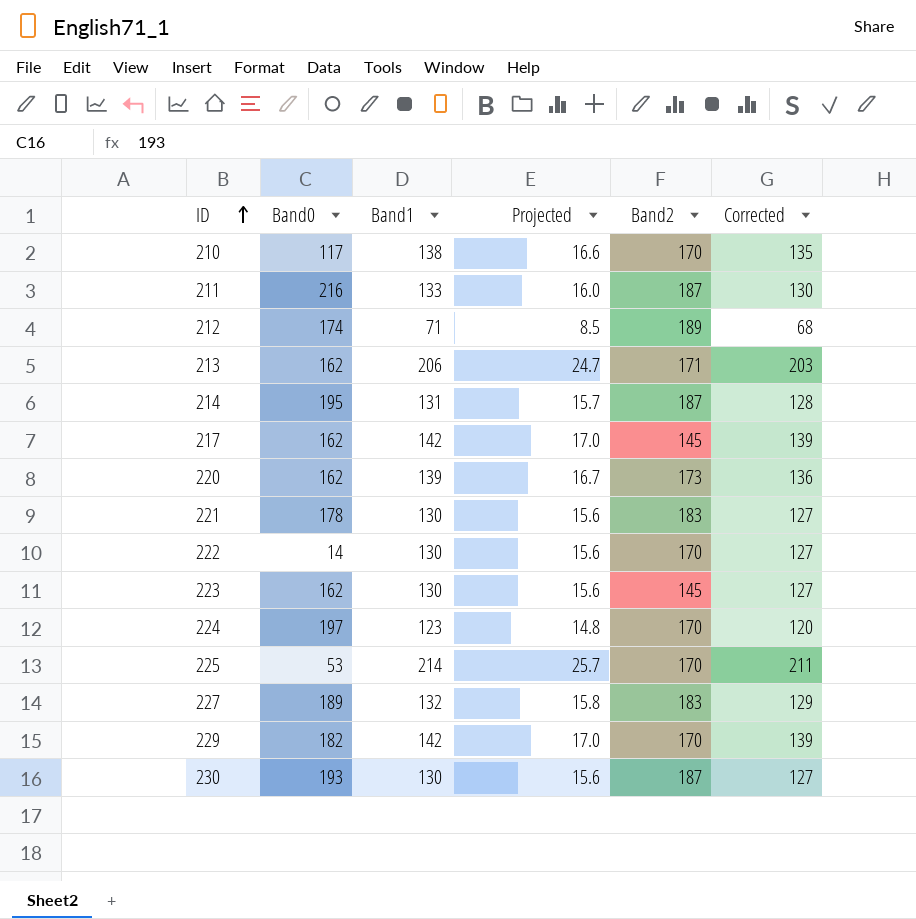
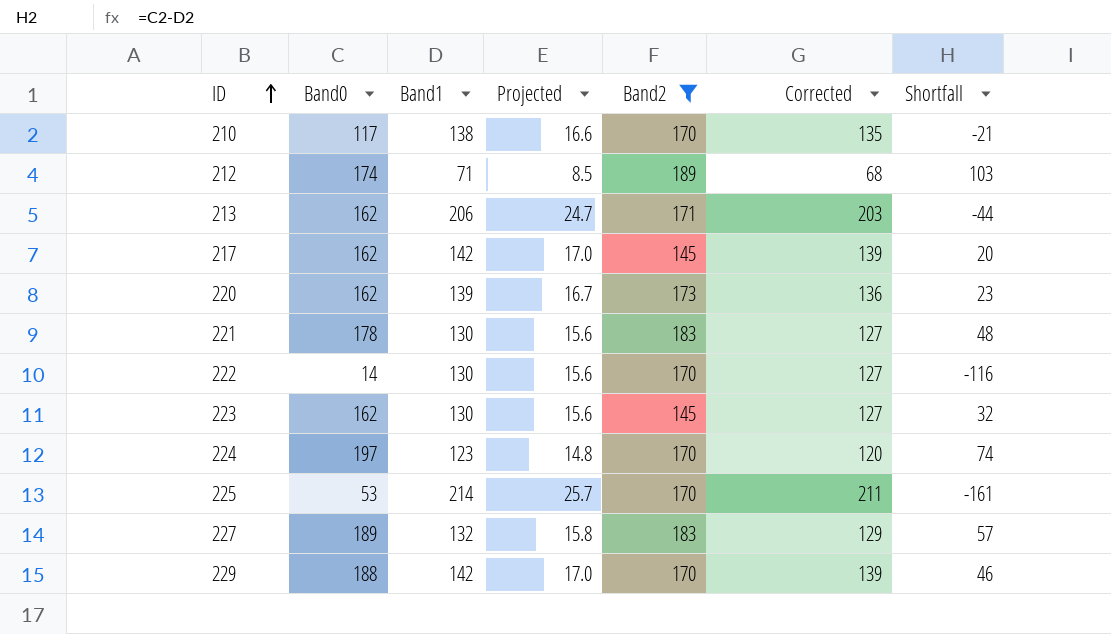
filter: none -> Band2 != 187
column Shortfall | formula: none -> [Band0] - [Band1]
229 | Band0: 182 -> 188

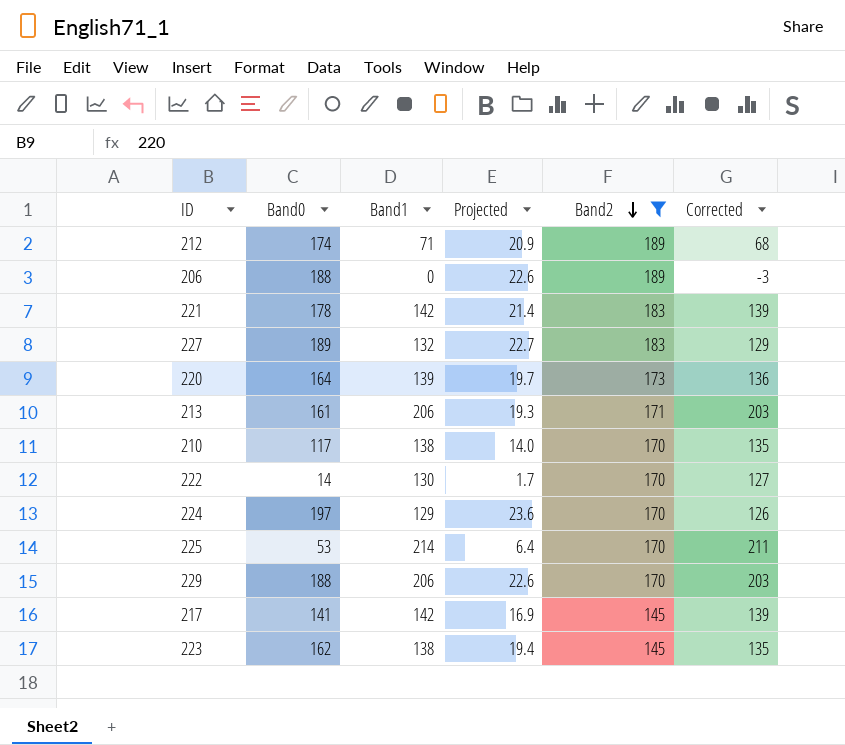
row order: ID ascending -> Band2 descending
column Shortfall | formula: [Band0] - [Band1] -> none
column Projected | formula: [Band1] * 0.12 -> [Band0] * 0.12
row 206: none -> 188 | 0 | 22.6 | 189 | -3
221 | Band1: 130 -> 142
221 | Corrected: 127 -> 139
220 | Band0: 162 -> 164
213 | Band0: 162 -> 161
224 | Band1: 123 -> 129
224 | Corrected: 120 -> 126
229 | Band1: 142 -> 206
229 | Corrected: 139 -> 203
217 | Band0: 162 -> 141
223 | Band1: 130 -> 138
223 | Corrected: 127 -> 135

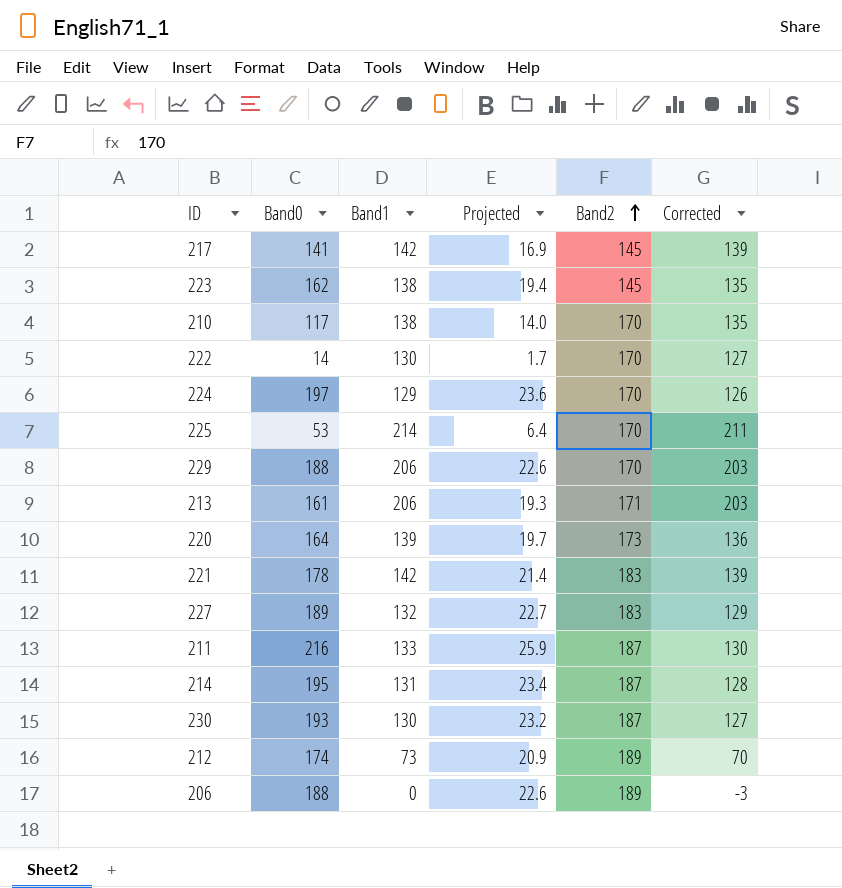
filter: Band2 != 187 -> none
row order: Band2 descending -> Band2 ascending
212 | Band1: 71 -> 73
212 | Corrected: 68 -> 70

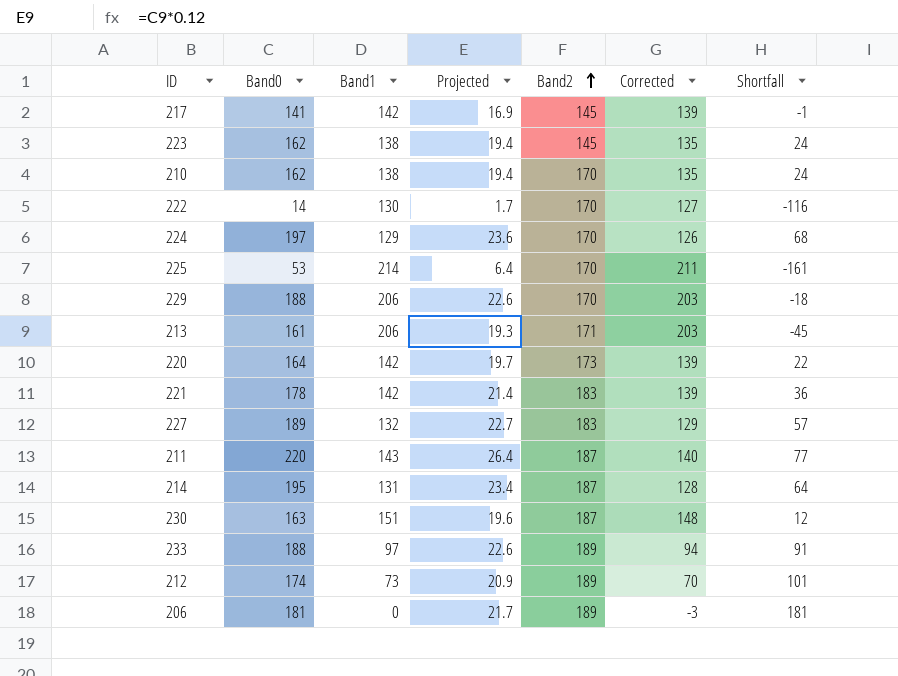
column Shortfall | formula: none -> [Band0] - [Band1]
210 | Band0: 117 -> 162
210 | Projected: 14.0 -> 19.4
220 | Band1: 139 -> 142
220 | Corrected: 136 -> 139
211 | Band0: 216 -> 220
211 | Band1: 133 -> 143
211 | Projected: 25.9 -> 26.4
211 | Corrected: 130 -> 140
230 | Band0: 193 -> 163
230 | Band1: 130 -> 151
230 | Projected: 23.2 -> 19.6
230 | Corrected: 127 -> 148
row 233: none -> 188 | 97 | 22.6 | 189 | 94 | 91
206 | Band0: 188 -> 181
206 | Projected: 22.6 -> 21.7

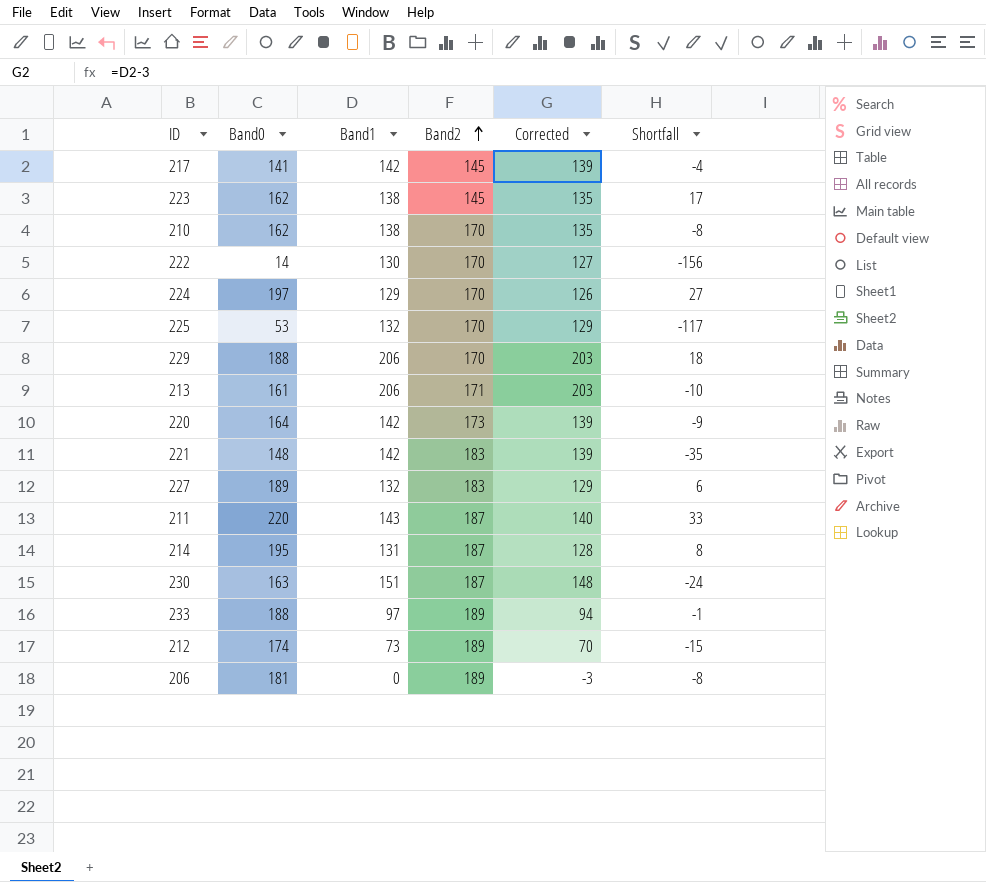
column Projected | formula: [Band0] * 0.12 -> none
column Shortfall | formula: [Band0] - [Band1] -> [Band0] - [Band2]
225 | Band1: 214 -> 132
225 | Corrected: 211 -> 129
221 | Band0: 178 -> 148

